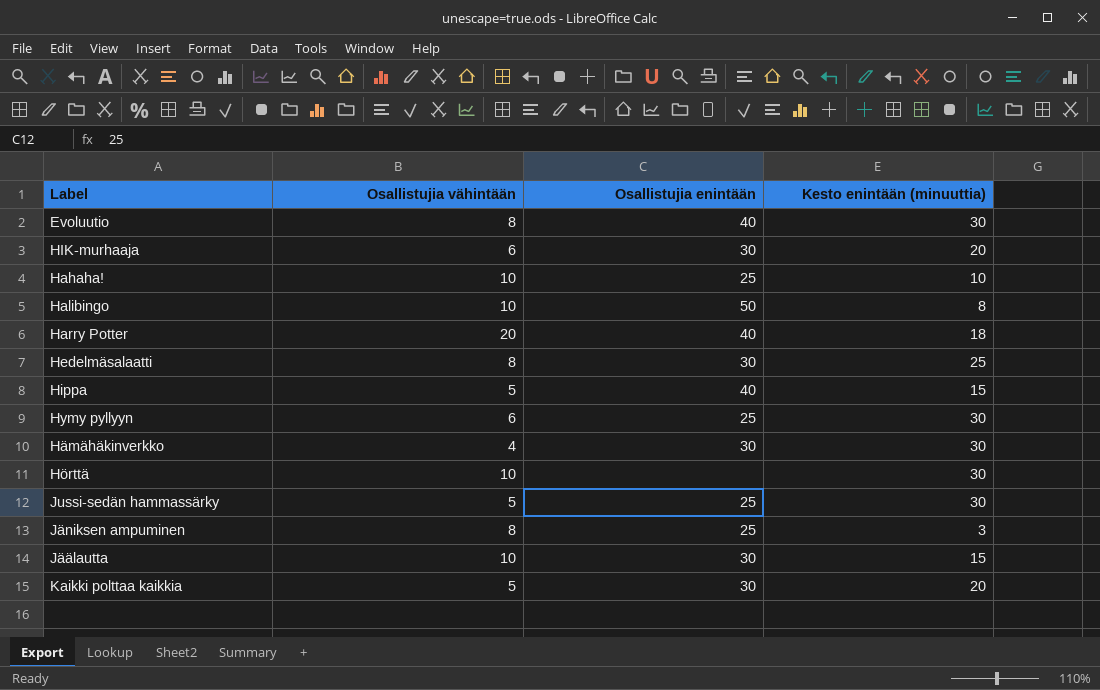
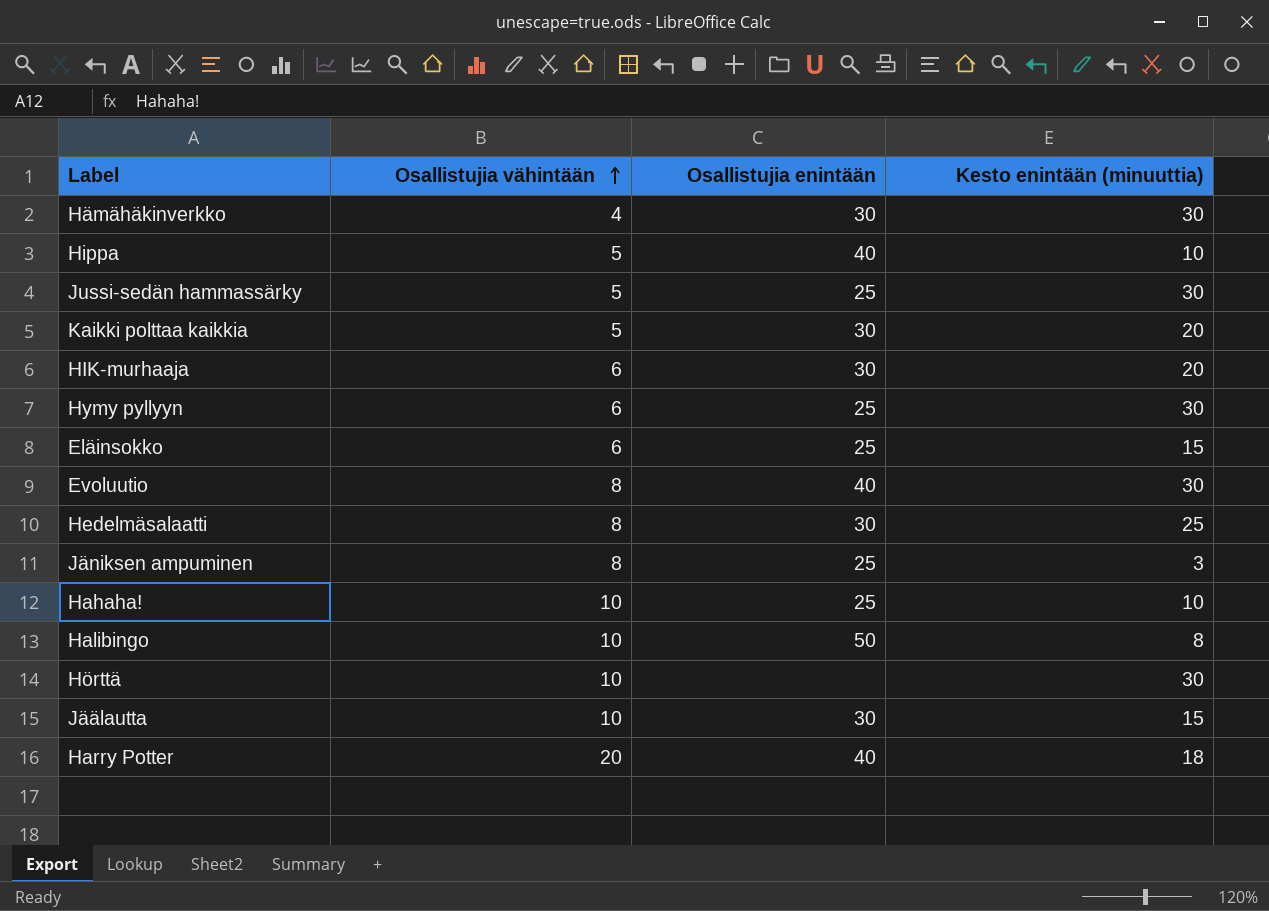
row order: none -> Osallistujia vähintään ascending
Hippa | Kesto enintään (minuuttia): 15 -> 10
row Eläinsokko: none -> 6 | 25 | 15

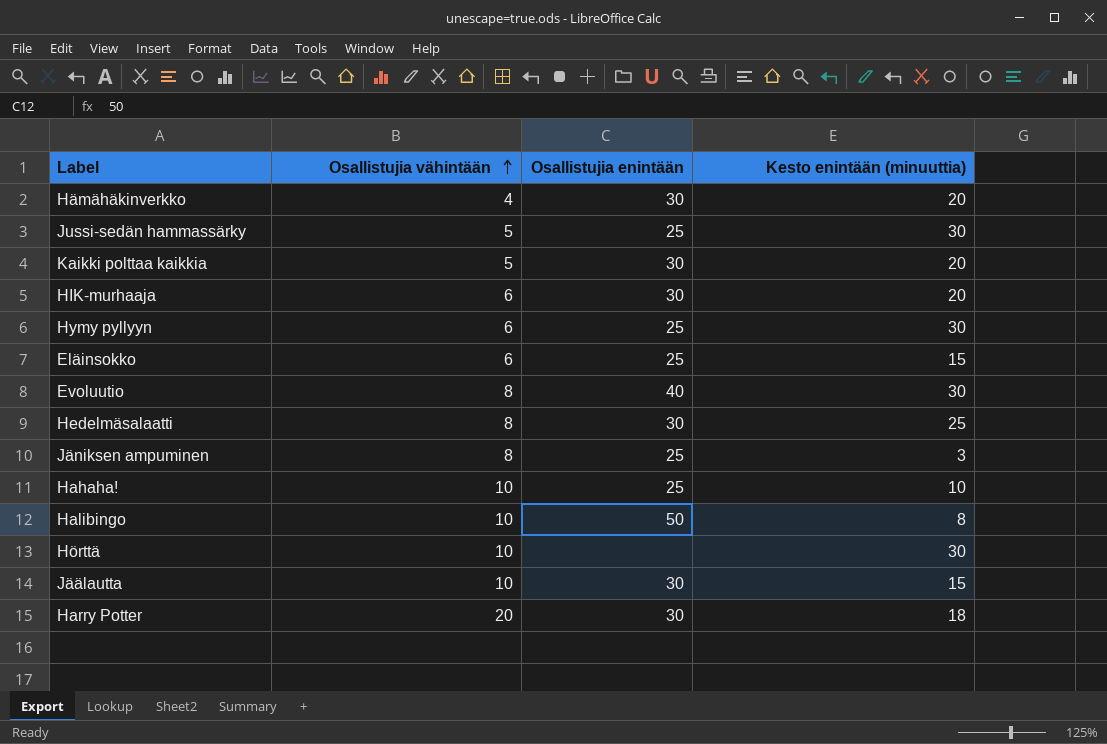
row Hippa: 5 | 40 | 10 -> none
Hämähäkinverkko | Kesto enintään (minuuttia): 30 -> 20
Harry Potter | Osallistujia enintään: 40 -> 30

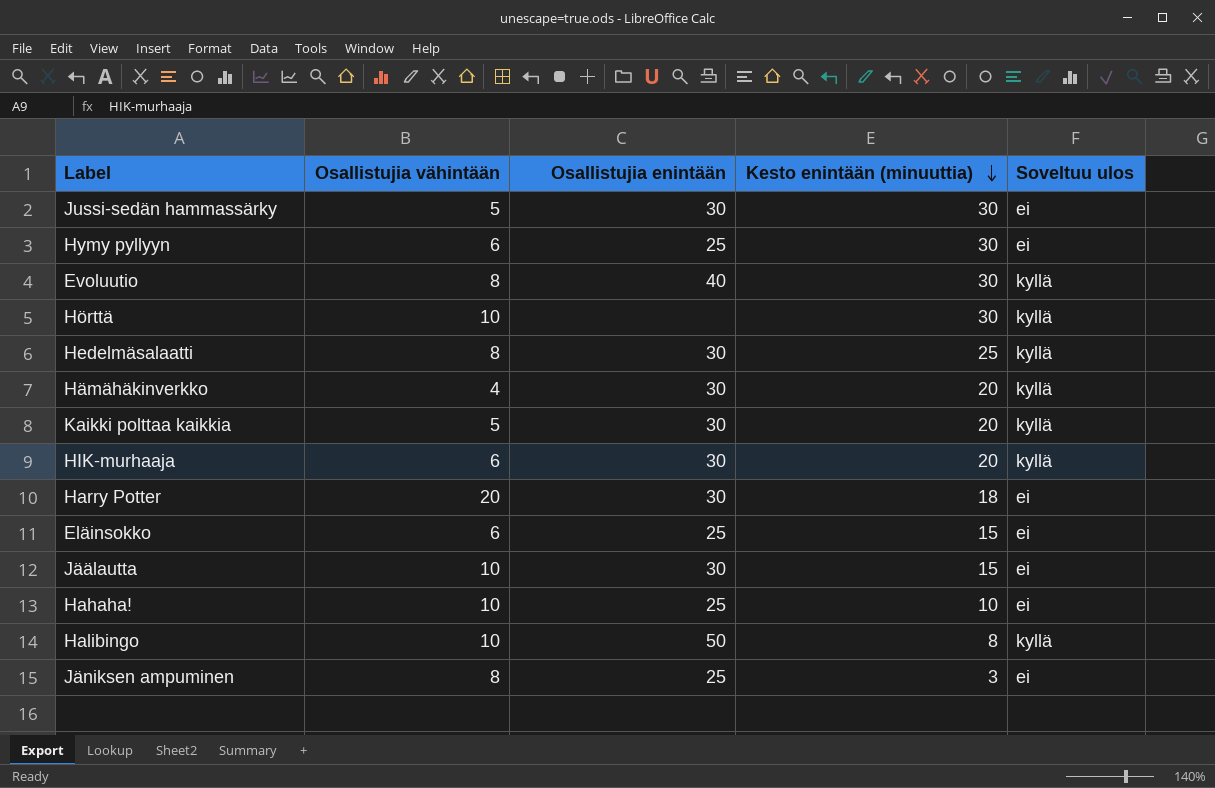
row order: Osallistujia vähintään ascending -> Kesto enintään (minuuttia) descending
column Soveltuu ulos | position: none -> 5
Jussi-sedän hammassärky | Osallistujia enintään: 25 -> 30

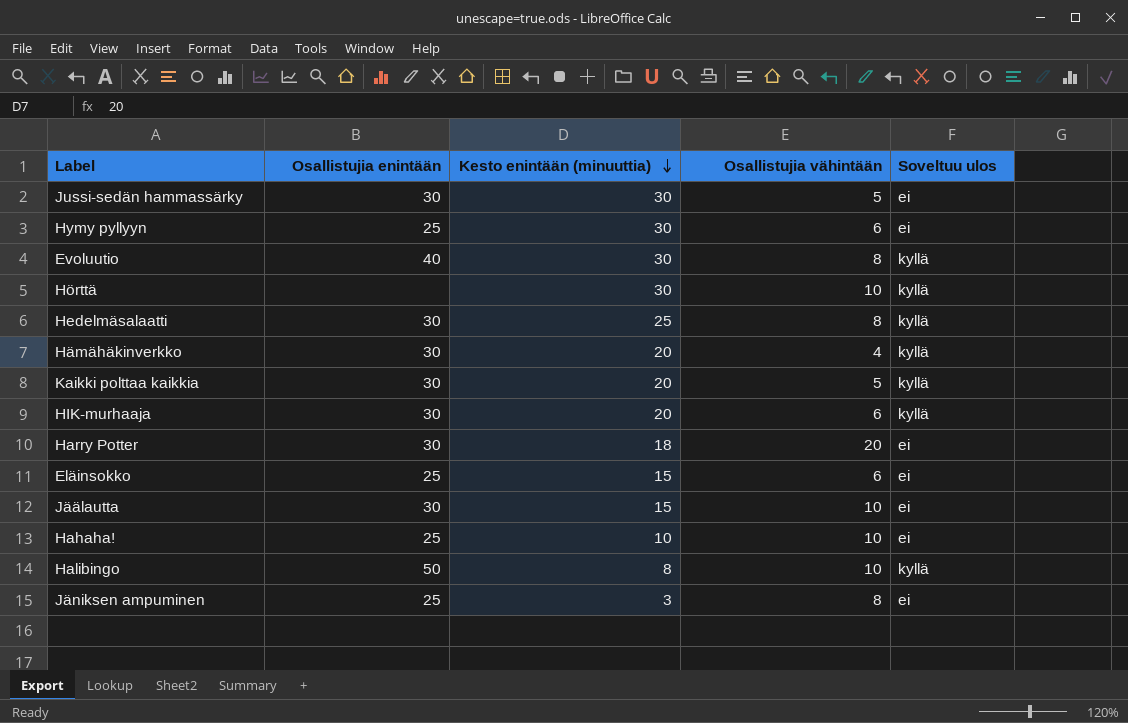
column Osallistujia vähintään | position: 2 -> 4

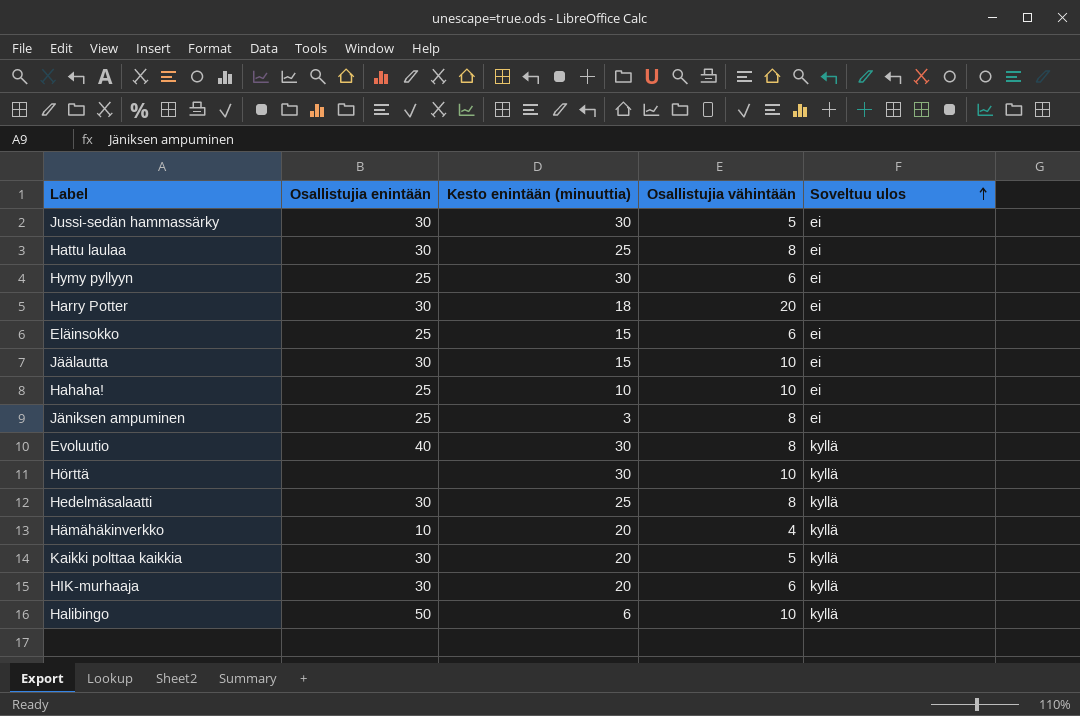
row order: Kesto enintään (minuuttia) descending -> Soveltuu ulos ascending
row Hattu laulaa: none -> 30 | 25 | 8 | ei
Hämähäkinverkko | Osallistujia enintään: 30 -> 10
Halibingo | Kesto enintään (minuuttia): 8 -> 6

